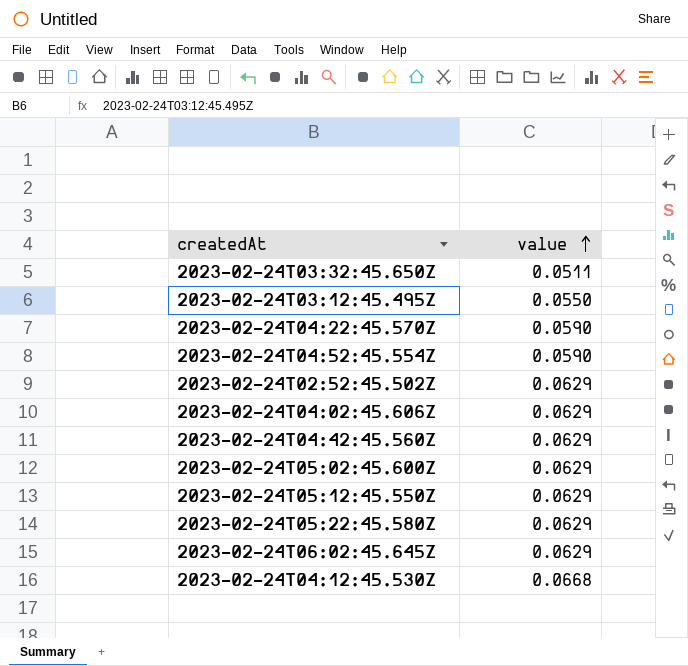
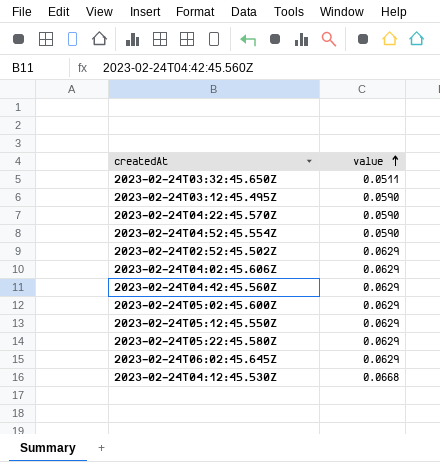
2023-02-24T03:12:45.495Z | value: 0.0550 -> 0.0590

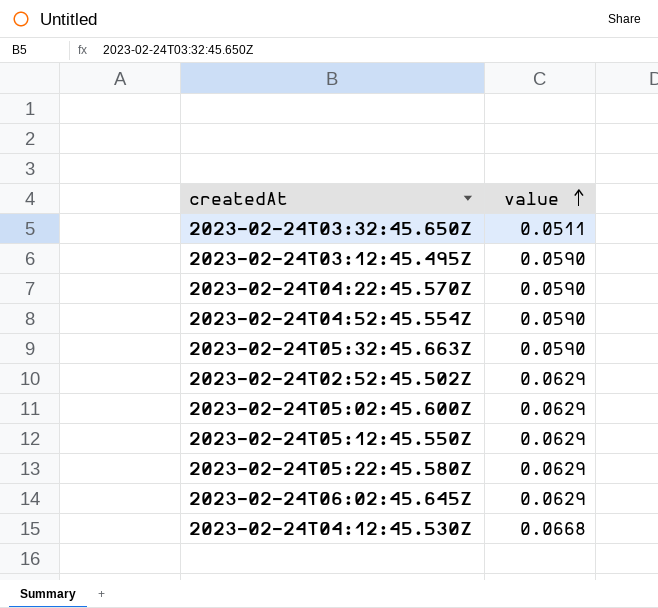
row 2023-02-24T04:02:45.606Z: 0.0629 -> none
row 2023-02-24T04:42:45.560Z: 0.0629 -> none
row 2023-02-24T05:32:45.663Z: none -> 0.0590

